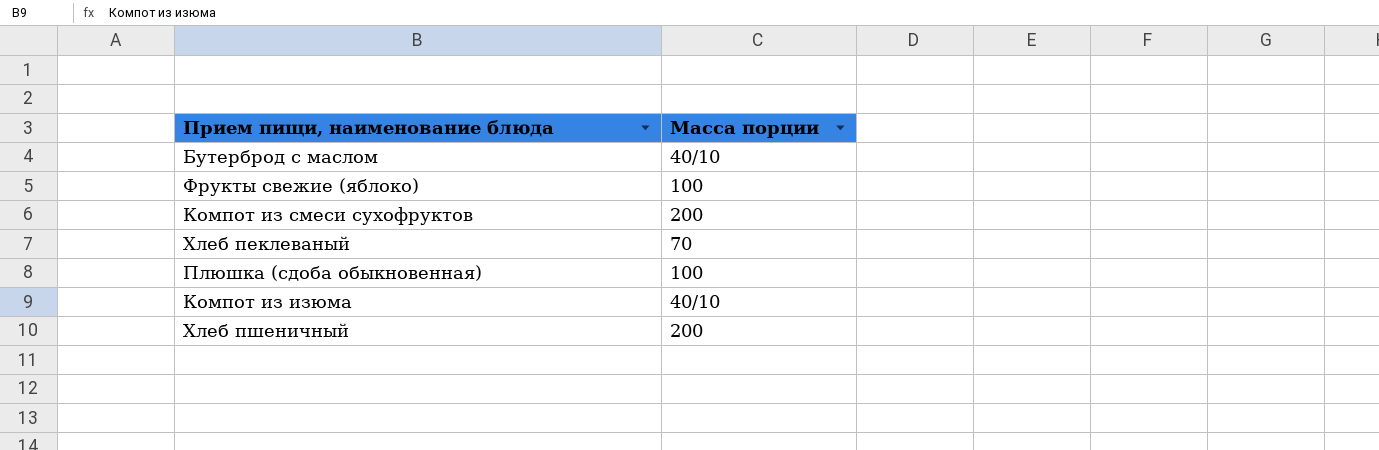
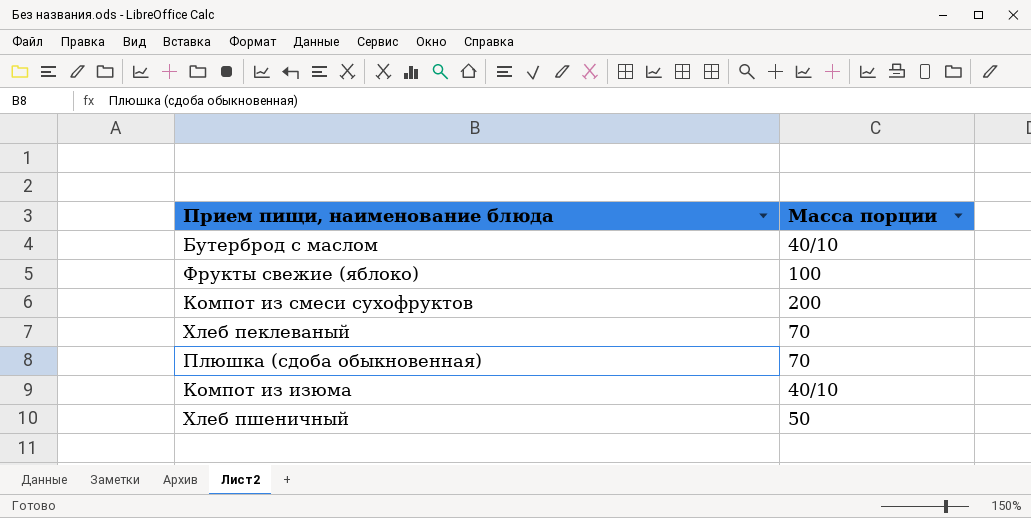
Плюшка (сдоба обыкновенная) | Масса порции: 100 -> 70
Хлеб пшеничный | Масса порции: 200 -> 50

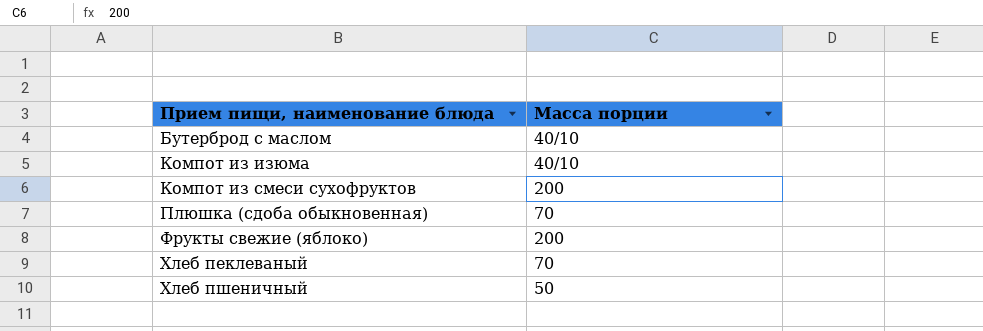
row order: none -> Прием пищи, наименование блюда ascending
Фрукты свежие (яблоко) | Масса порции: 100 -> 200

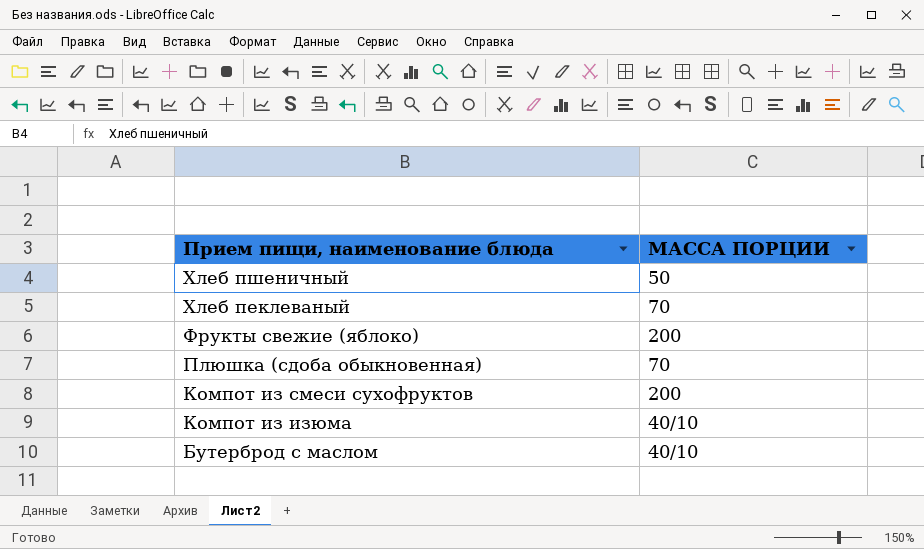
row order: Прием пищи, наименование блюда ascending -> Прием пищи, наименование блюда descending
column name: Масса порции -> МАССА ПОРЦИИ

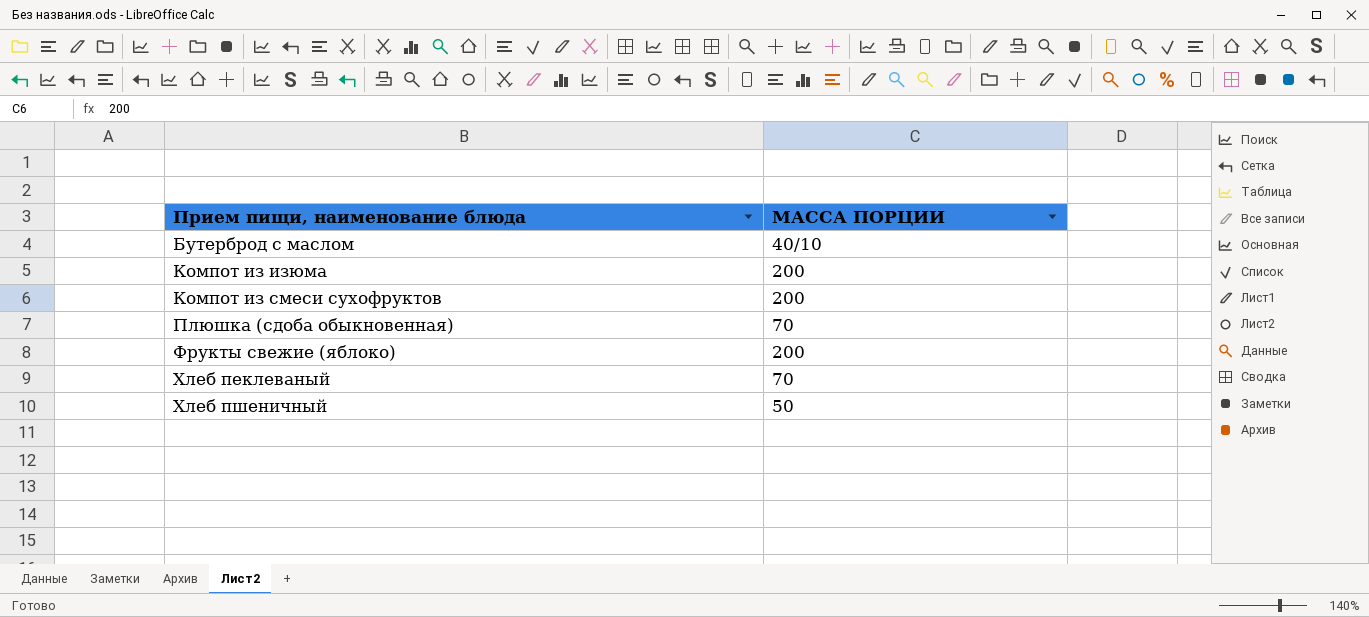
row order: Прием пищи, наименование блюда descending -> Прием пищи, наименование блюда ascending
Компот из изюма | МАССА ПОРЦИИ: 40/10 -> 200

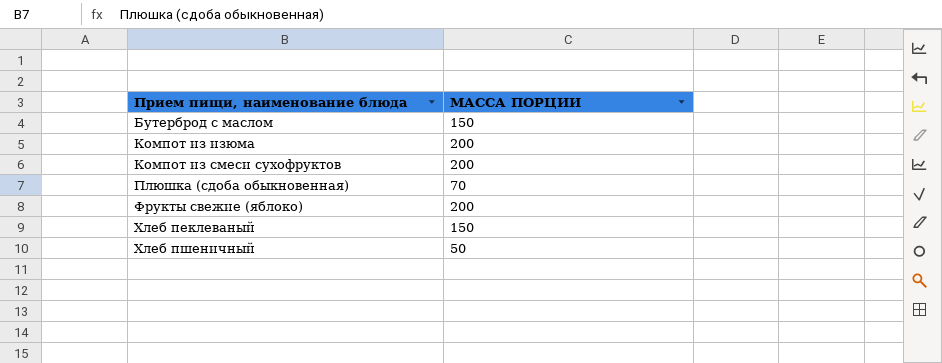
Бутерброд с маслом | МАССА ПОРЦИИ: 40/10 -> 150
Хлеб пеклеваный | МАССА ПОРЦИИ: 70 -> 150

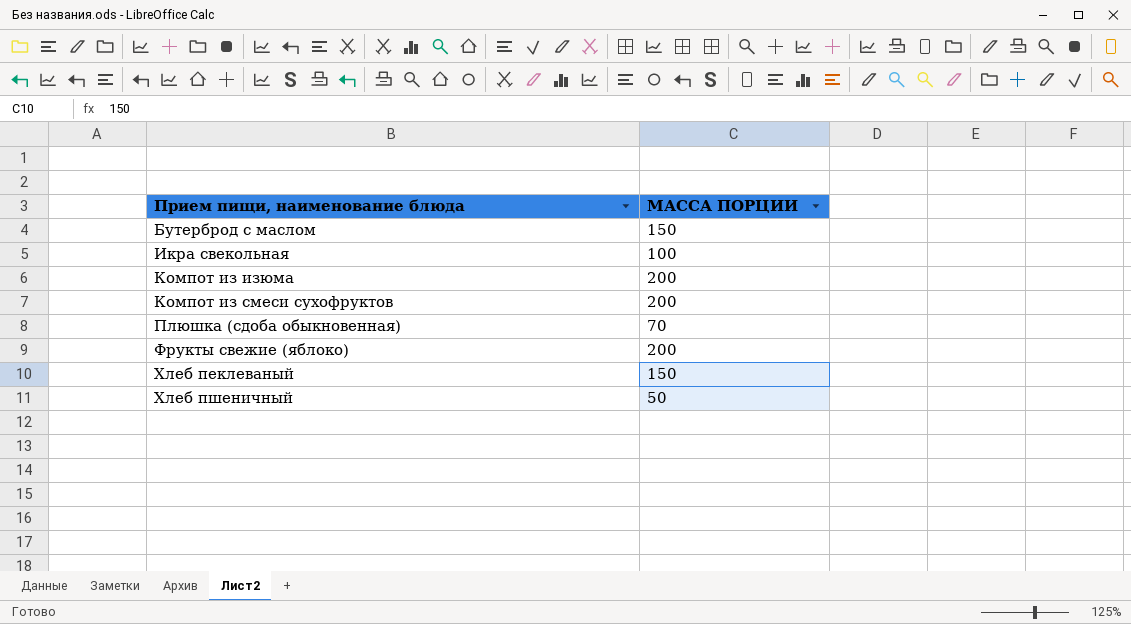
row Икра свекольная: none -> 100

